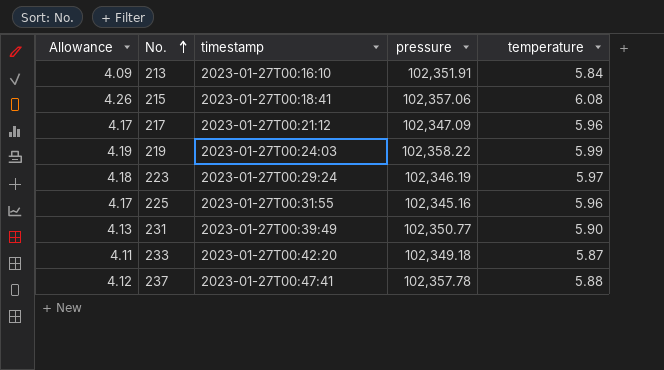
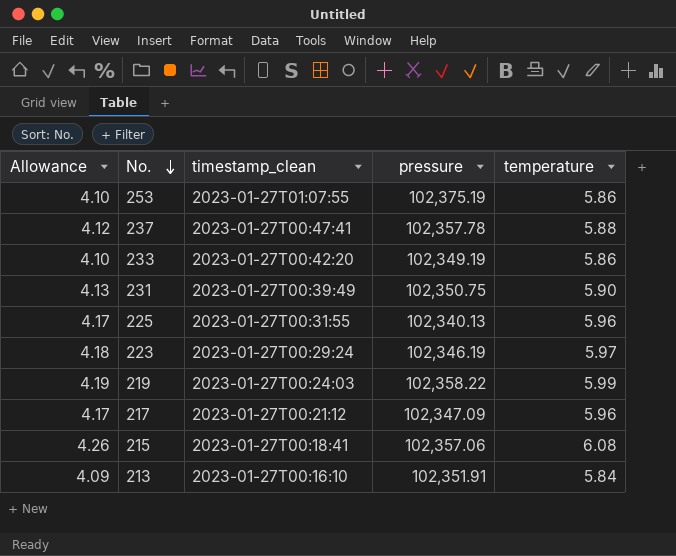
row order: No. ascending -> No. descending
column name: timestamp -> timestamp_clean
row 253: none -> 4.10 | 2023-01-27T01:07:55 | 102,375.19 | 5.86
233 | Allowance: 4.11 -> 4.10
233 | pressure: 102,349.18 -> 102,349.19
233 | temperature: 5.87 -> 5.86
231 | pressure: 102,350.77 -> 102,350.75
225 | pressure: 102,345.16 -> 102,340.13

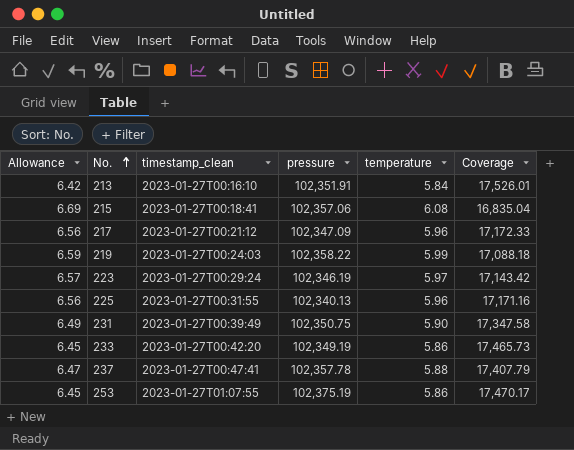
row order: No. descending -> No. ascending
column Allowance | formula: [temperature] * 0.7 -> [temperature] * 1.1
column Coverage | formula: none -> [pressure] / [temperature]

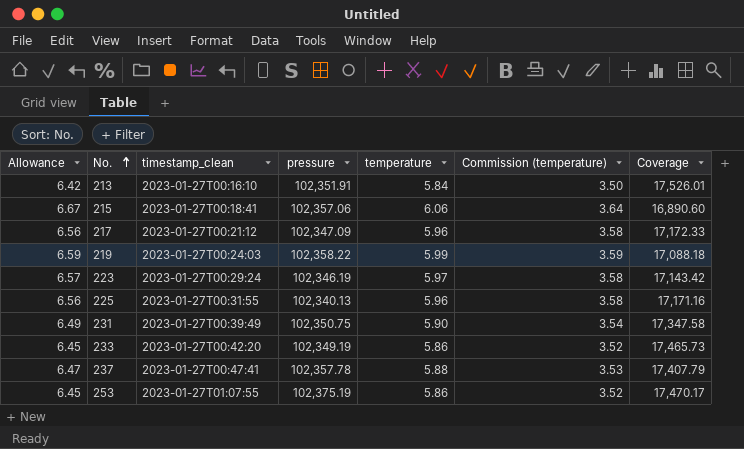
column Commission (temperature) | formula: none -> [temperature] * 0.6
215 | Allowance: 6.69 -> 6.67
215 | temperature: 6.08 -> 6.06
215 | Coverage: 16,835.04 -> 16,890.60

